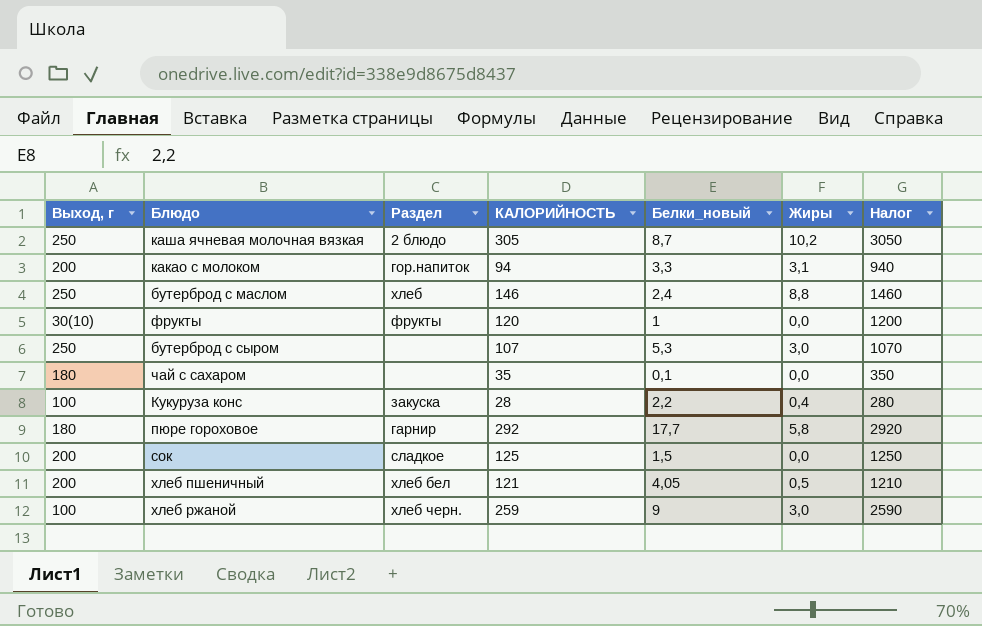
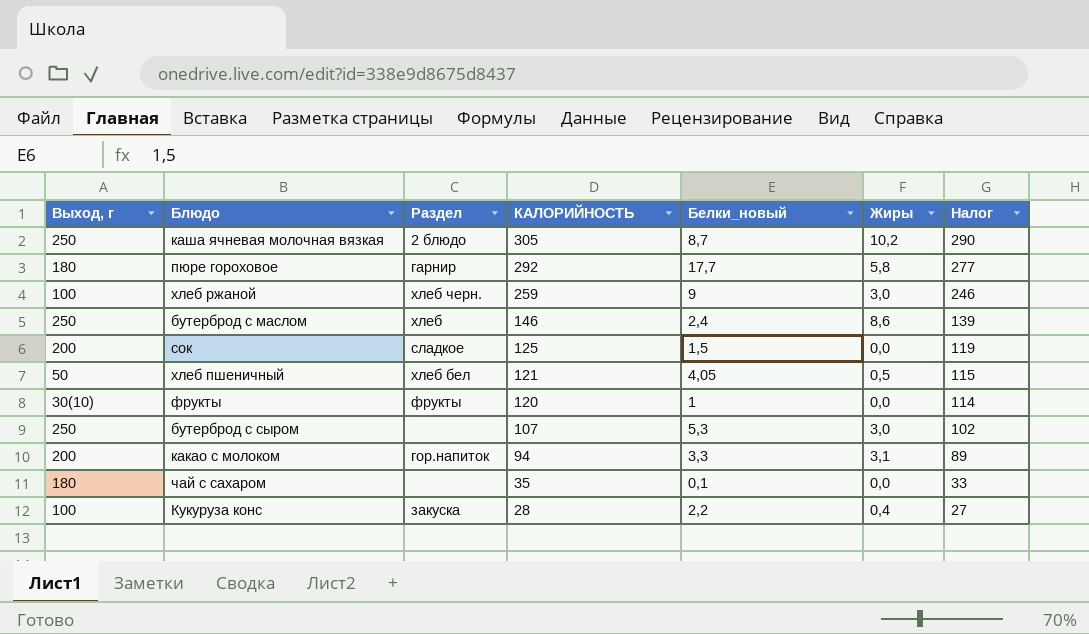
row order: none -> КАЛОРИЙНОСТЬ descending
column Налог | formula: [КАЛОРИЙНОСТЬ] * 10 -> [КАЛОРИЙНОСТЬ] * 0,95
бутерброд с маслом | Жиры: 8,8 -> 8,6
хлеб пшеничный | Выход, г: 200 -> 50

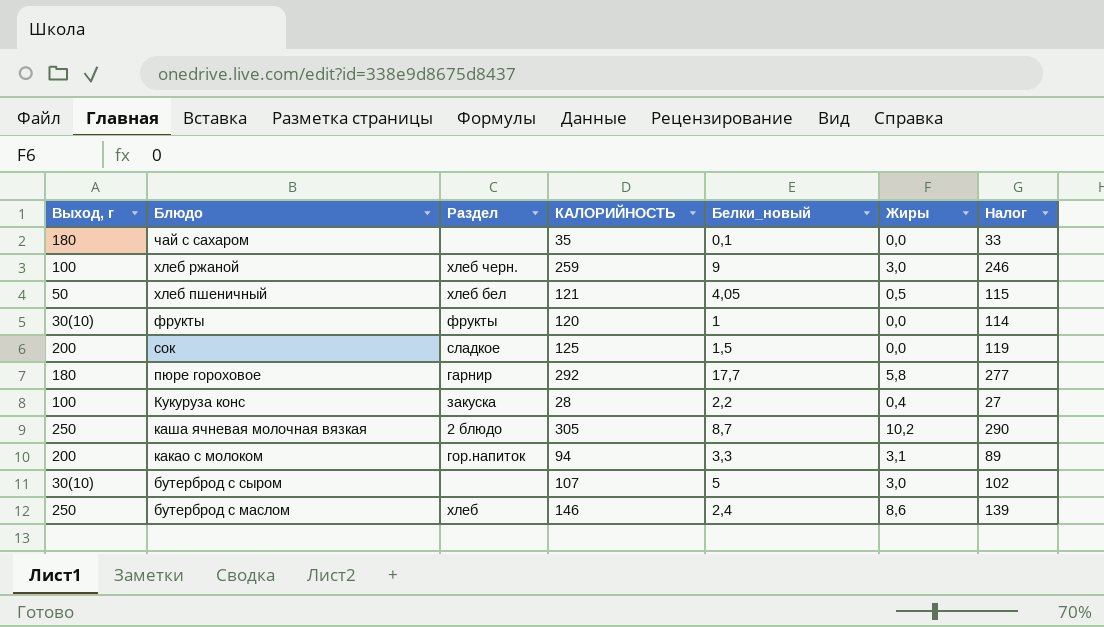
row order: КАЛОРИЙНОСТЬ descending -> Блюдо descending
бутерброд с сыром | Выход, г: 250 -> 30(10)
бутерброд с сыром | Белки_новый: 5,3 -> 5

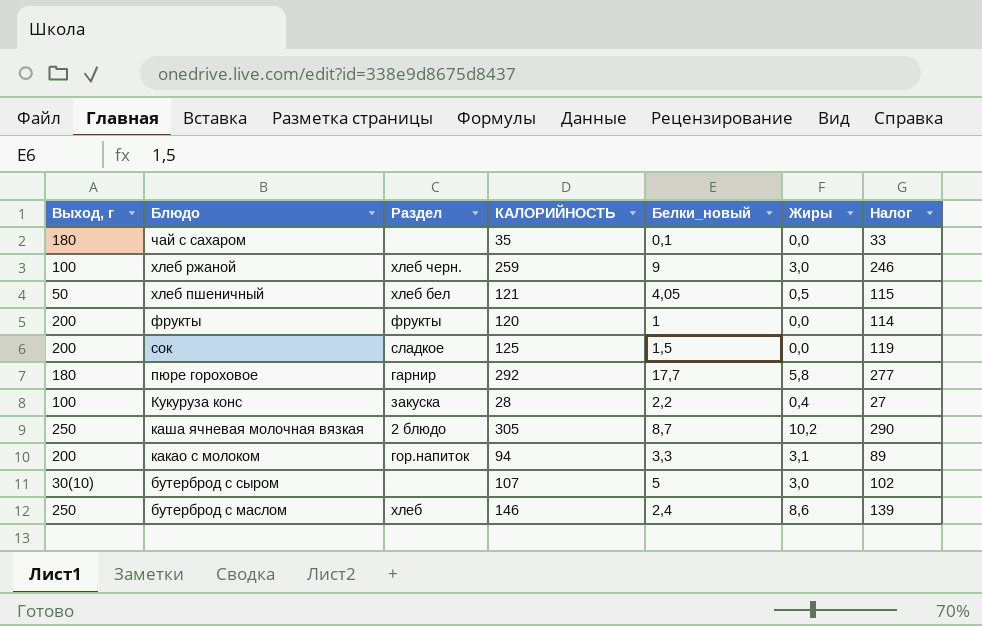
фрукты | Выход, г: 30(10) -> 200

